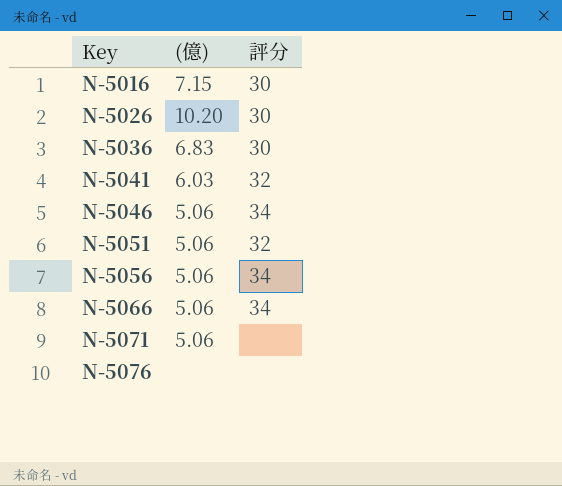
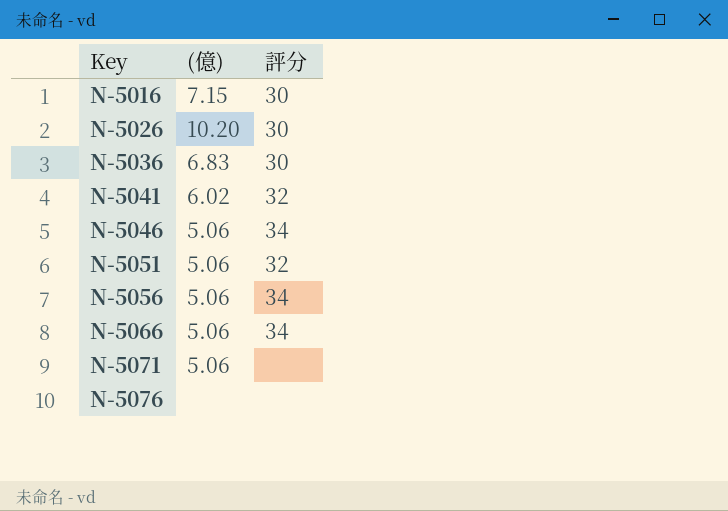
N-5041 | (億): 6.03 -> 6.02

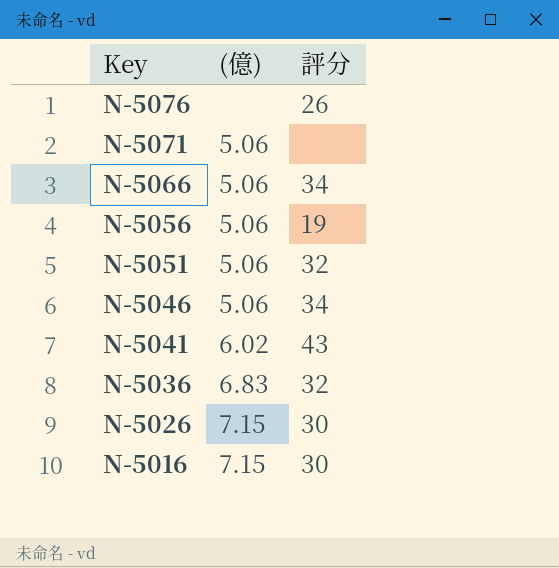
row order: Key ascending -> Key descending
N-5076 | 評分: none -> 26
N-5056 | 評分: 34 -> 19
N-5041 | 評分: 32 -> 43
N-5036 | 評分: 30 -> 32
N-5026 | (億): 10.20 -> 7.15

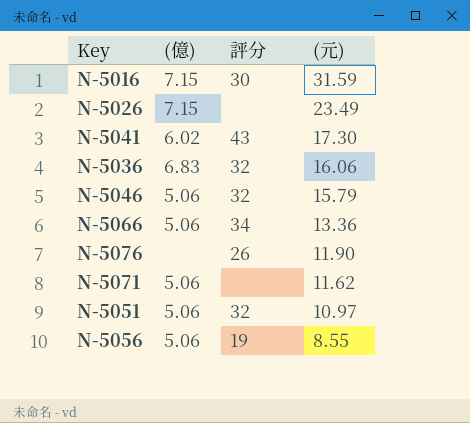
row order: Key descending -> (元) descending
column (元) | position: none -> 4
N-5026 | 評分: 30 -> none
N-5046 | 評分: 34 -> 32

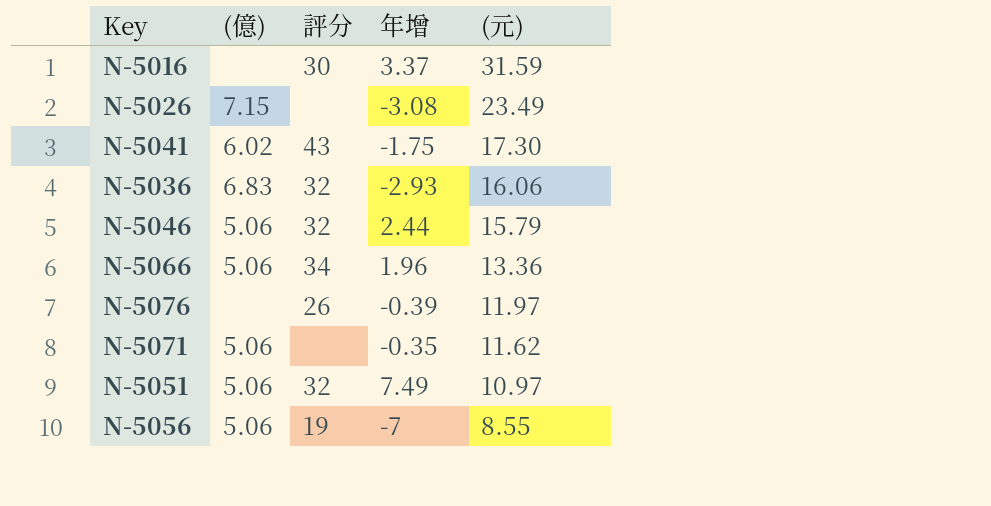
column 年增 | position: none -> 4
N-5016 | (億): 7.15 -> none
N-5076 | (元): 11.90 -> 11.97

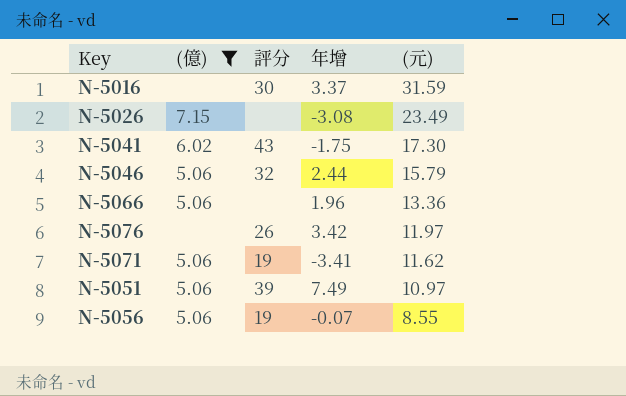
filter: none -> (億) != 6.83
N-5066 | 評分: 34 -> none
N-5076 | 年增: -0.39 -> 3.42
N-5071 | 評分: none -> 19
N-5071 | 年增: -0.35 -> -3.41
N-5051 | 評分: 32 -> 39
N-5056 | 年增: -7 -> -0.07

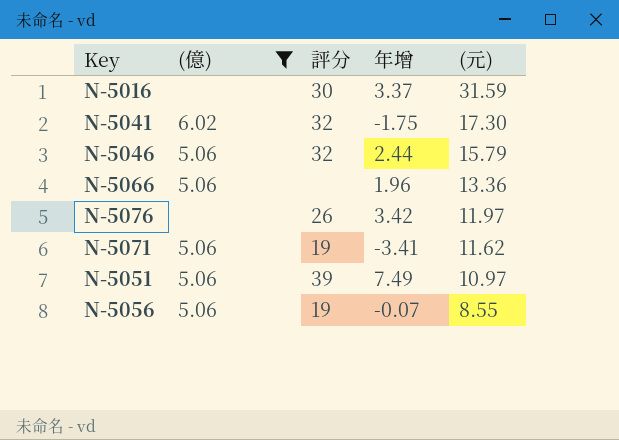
row N-5026: 7.15 | none | -3.08 | 23.49 -> none
N-5041 | 評分: 43 -> 32

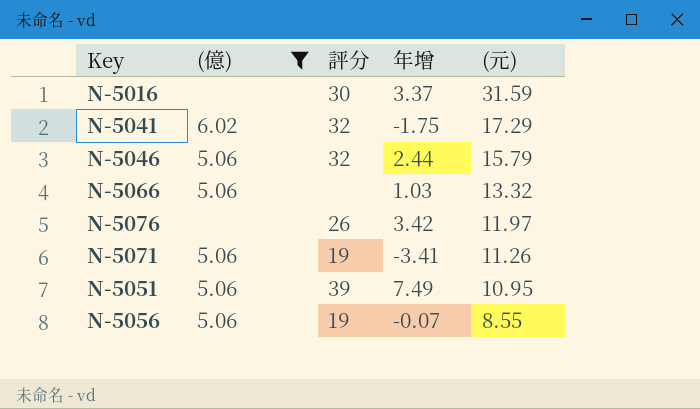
N-5041 | (元): 17.30 -> 17.29
N-5066 | 年增: 1.96 -> 1.03
N-5066 | (元): 13.36 -> 13.32
N-5071 | (元): 11.62 -> 11.26
N-5051 | (元): 10.97 -> 10.95

